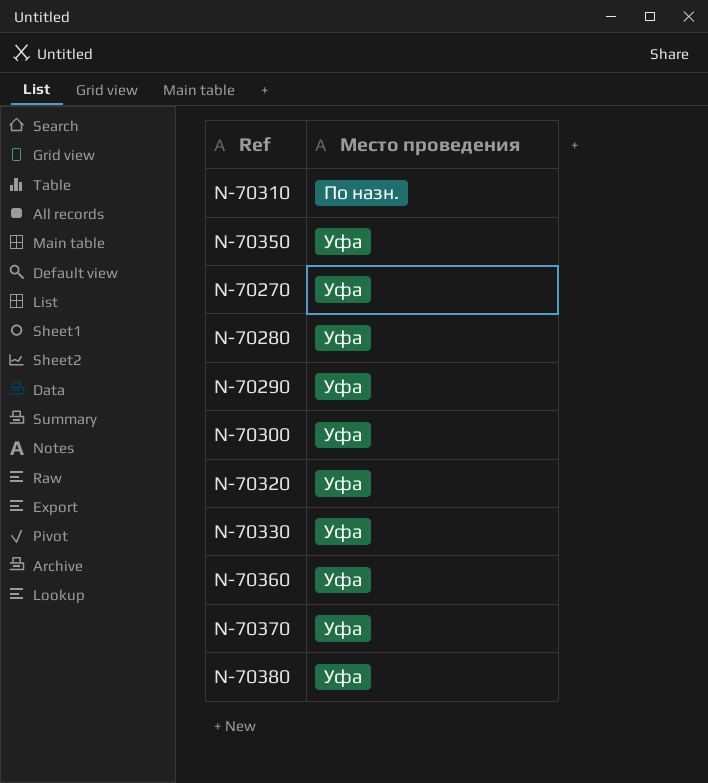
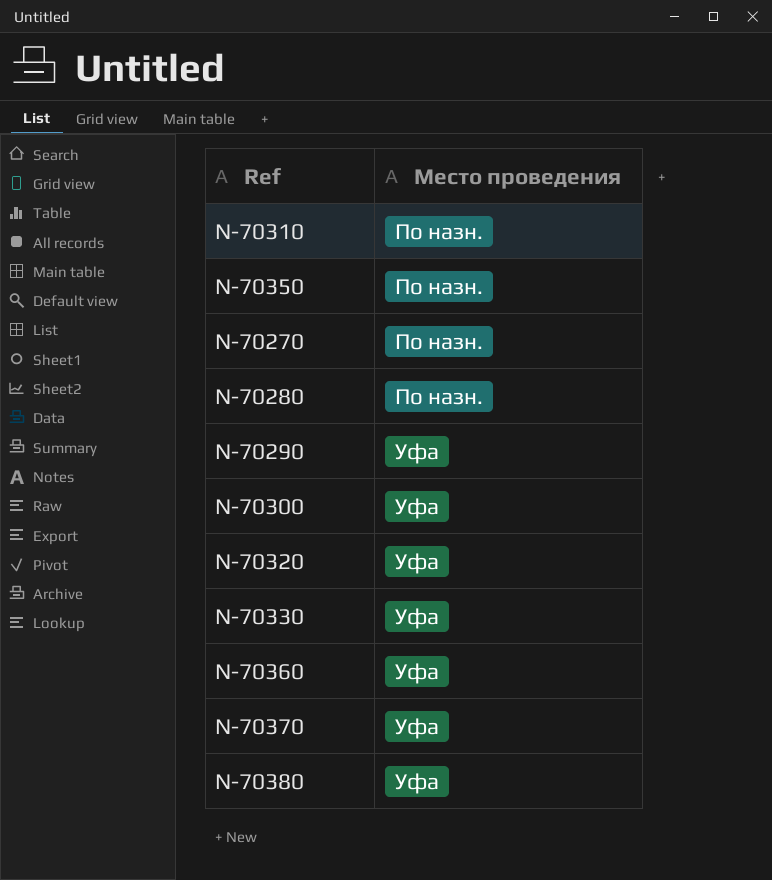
N-70350 | Место проведения: Уфа -> По назн.
N-70270 | Место проведения: Уфа -> По назн.
N-70280 | Место проведения: Уфа -> По назн.

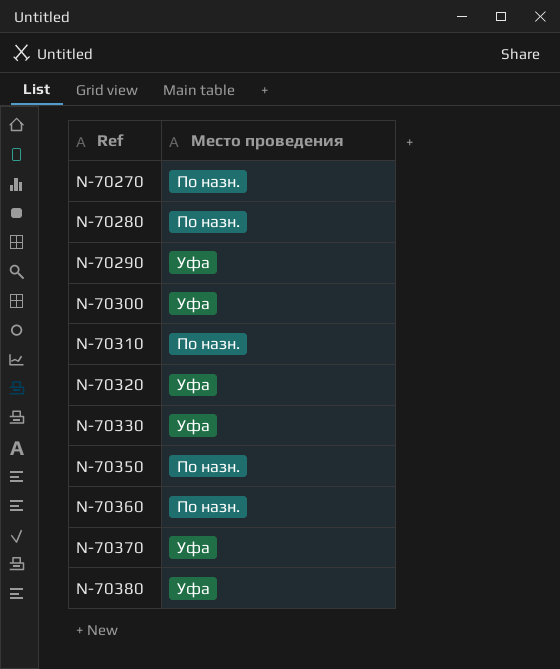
row order: Место проведения ascending -> Ref ascending
N-70360 | Место проведения: Уфа -> По назн.

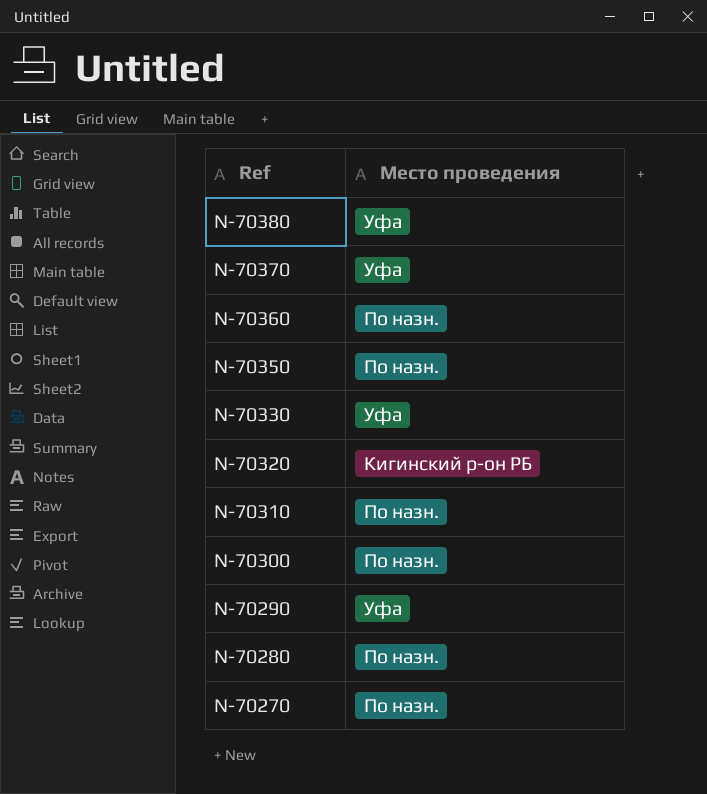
row order: Ref ascending -> Ref descending
N-70320 | Место проведения: Уфа -> Кигинский р-он РБ
N-70300 | Место проведения: Уфа -> По назн.

